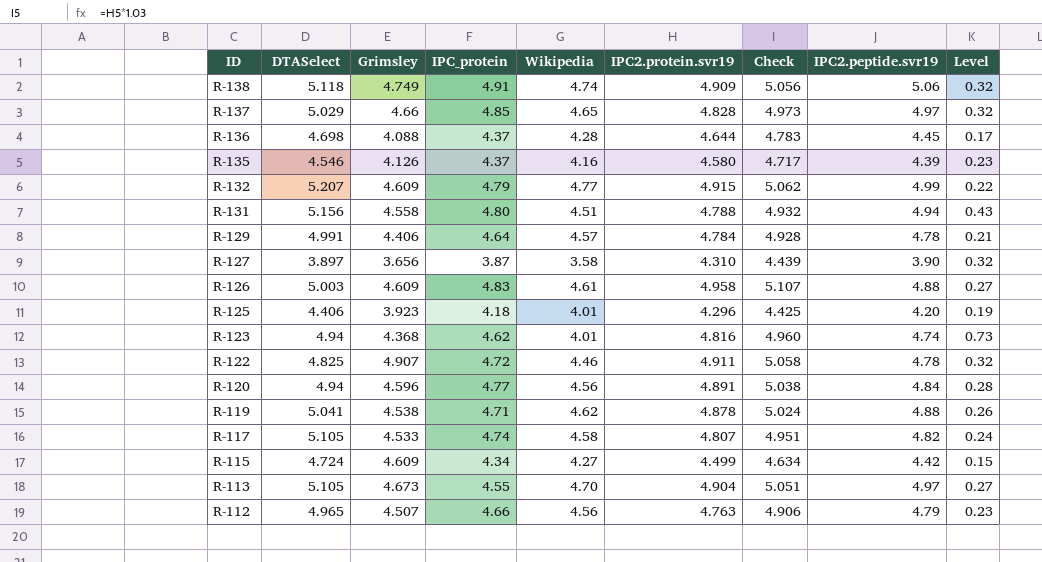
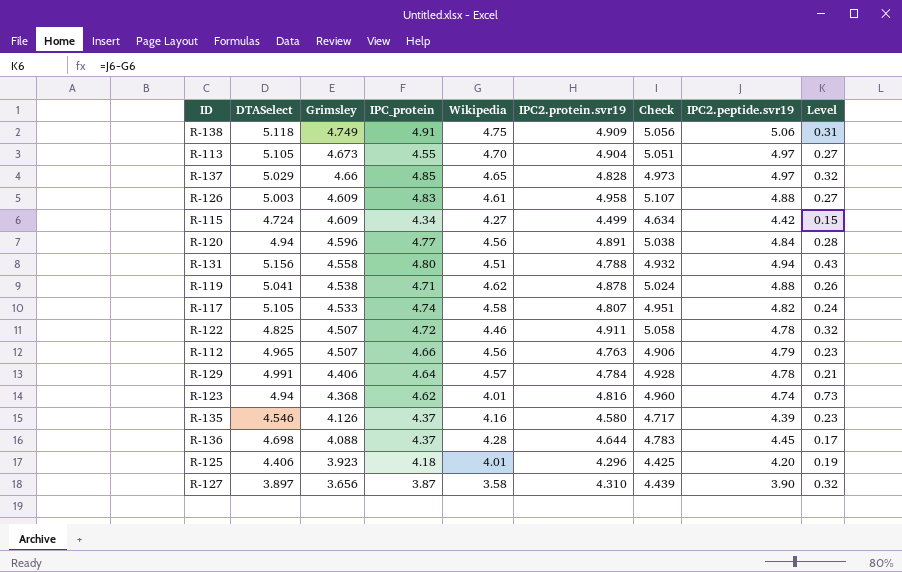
row order: ID descending -> Grimsley descending
row R-132: 5.207 | 4.609 | 4.79 | 4.77 | 4.915 | 5.062 | 4.99 | 0.22 -> none
R-138 | Wikipedia: 4.74 -> 4.75
R-138 | Level: 0.32 -> 0.31
R-122 | Grimsley: 4.907 -> 4.507

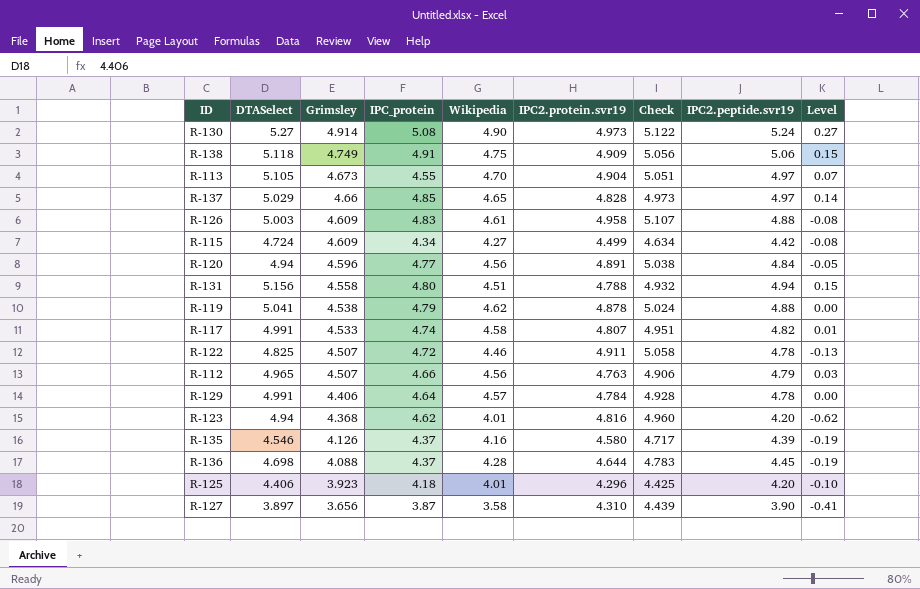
column Level | formula: [IPC2.peptide.svr19] - [Wikipedia] -> [IPC2.peptide.svr19] - [IPC2.protein.svr19]
row R-130: none -> 5.27 | 4.914 | 5.08 | 4.90 | 4.973 | 5.122 | 5.24 | 0.27
R-119 | IPC_protein: 4.71 -> 4.79
R-117 | DTASelect: 5.105 -> 4.991
R-123 | IPC2.peptide.svr19: 4.74 -> 4.20

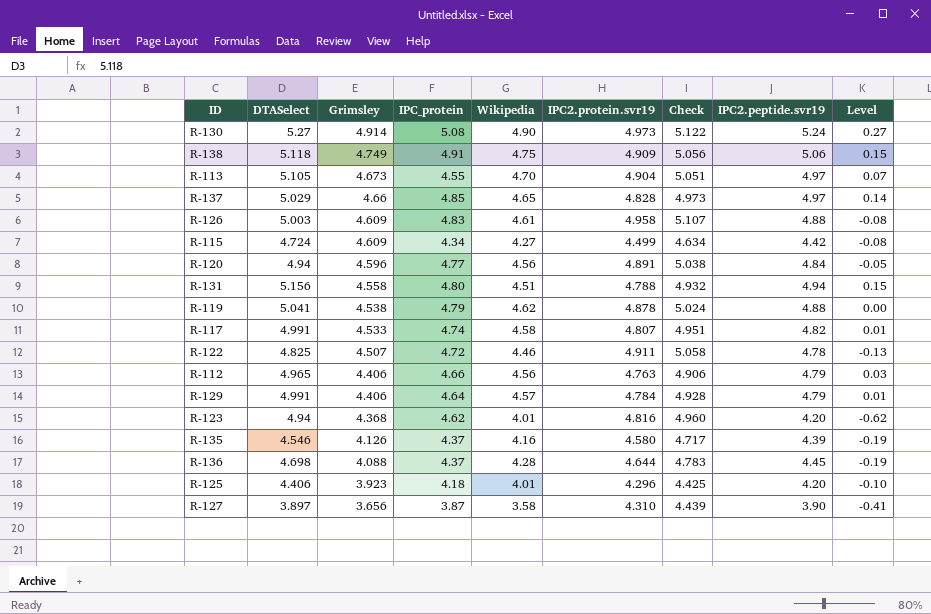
R-112 | Grimsley: 4.507 -> 4.406
R-129 | IPC2.peptide.svr19: 4.78 -> 4.79
R-129 | Level: 0.00 -> 0.01

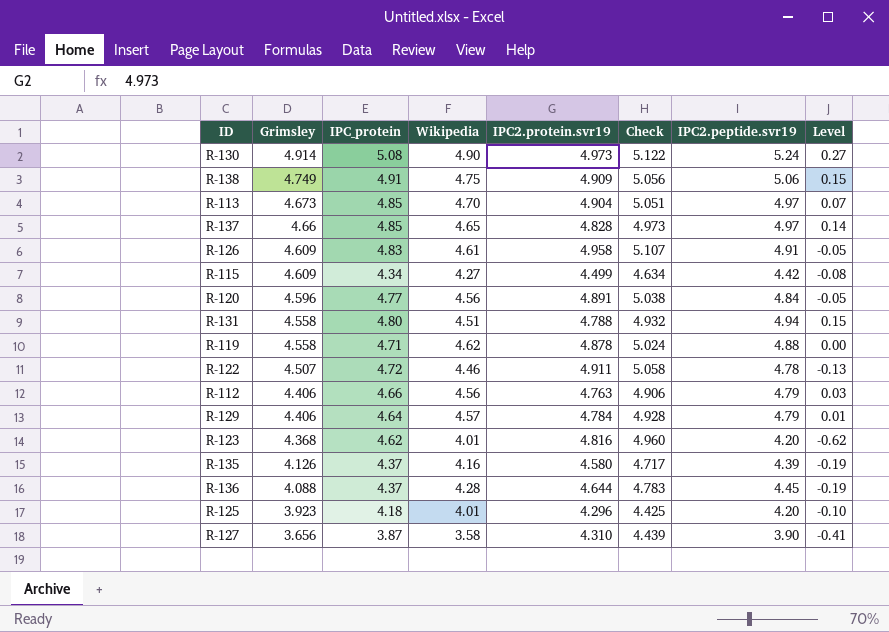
column DTASelect | position: 2 -> none
row R-117: 4.991 | 4.533 | 4.74 | 4.58 | 4.807 | 4.951 | 4.82 | 0.01 -> none
R-113 | IPC_protein: 4.55 -> 4.85
R-126 | IPC2.peptide.svr19: 4.88 -> 4.91
R-126 | Level: -0.08 -> -0.05
R-119 | Grimsley: 4.538 -> 4.558
R-119 | IPC_protein: 4.79 -> 4.71

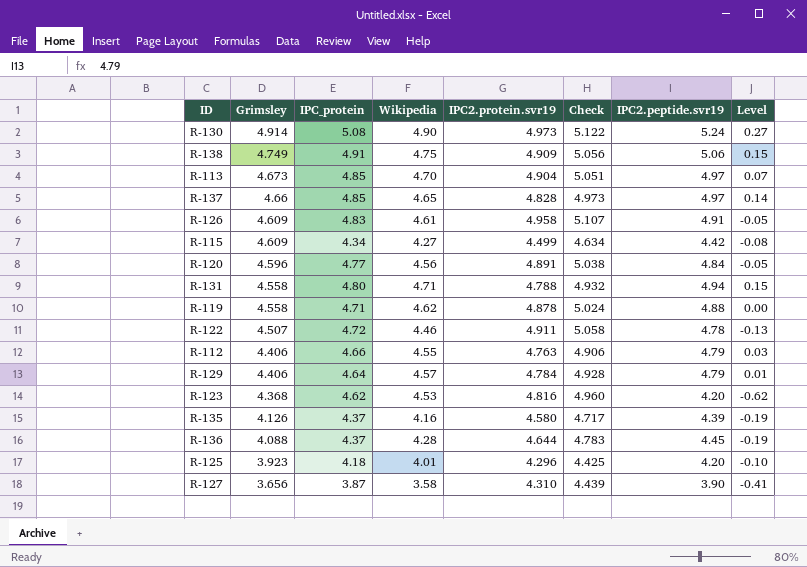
R-131 | Wikipedia: 4.51 -> 4.71
R-112 | Wikipedia: 4.56 -> 4.55
R-123 | Wikipedia: 4.01 -> 4.53

